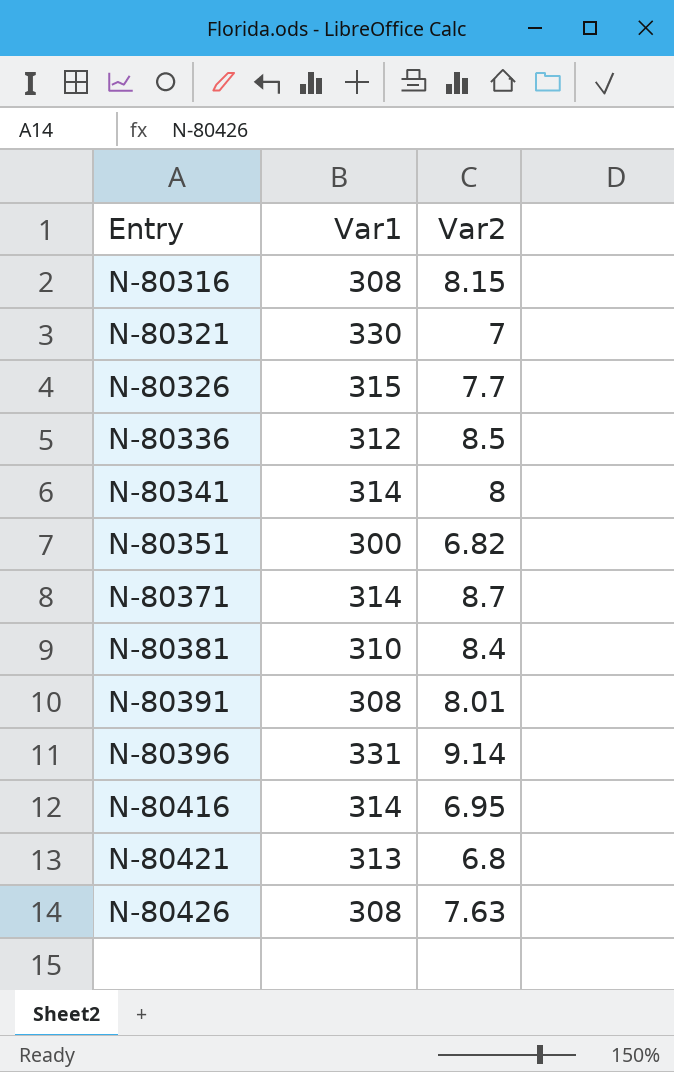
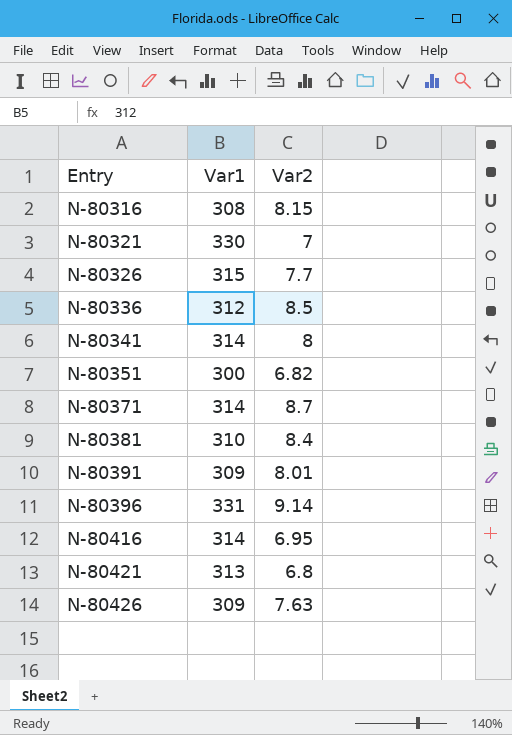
N-80391 | Var1: 308 -> 309
N-80426 | Var1: 308 -> 309

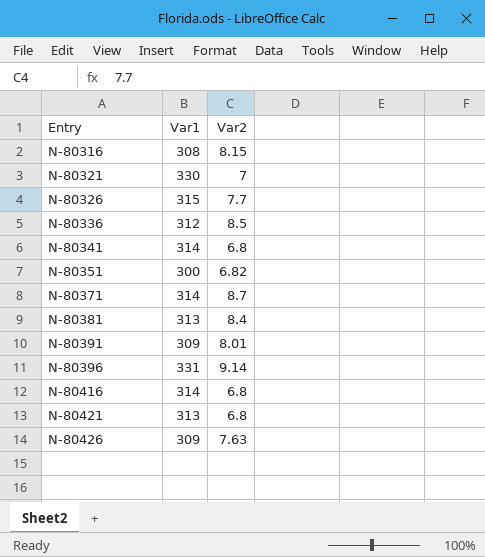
N-80341 | Var2: 8 -> 6.8
N-80381 | Var1: 310 -> 313
N-80416 | Var2: 6.95 -> 6.8

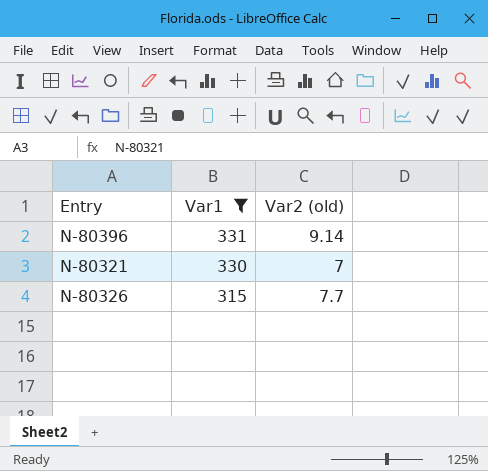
filter: none -> Var1 >= 315
row order: Entry ascending -> Var1 descending
column name: Var2 -> Var2 (old)

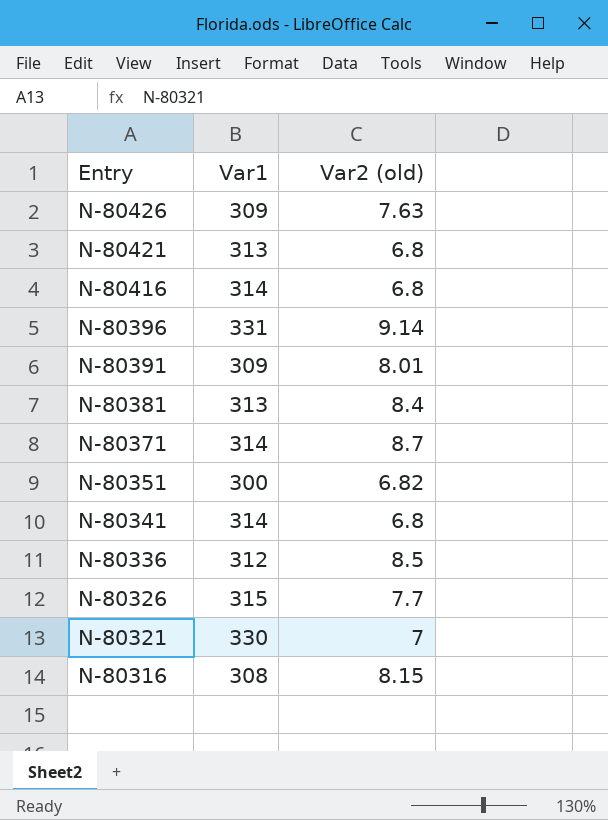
filter: Var1 >= 315 -> none
row order: Var1 descending -> Entry descending

